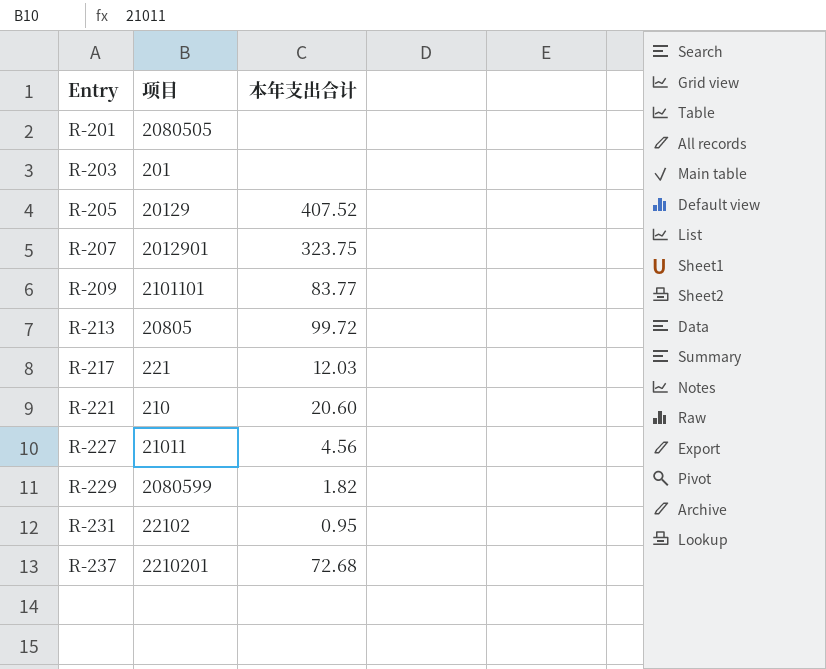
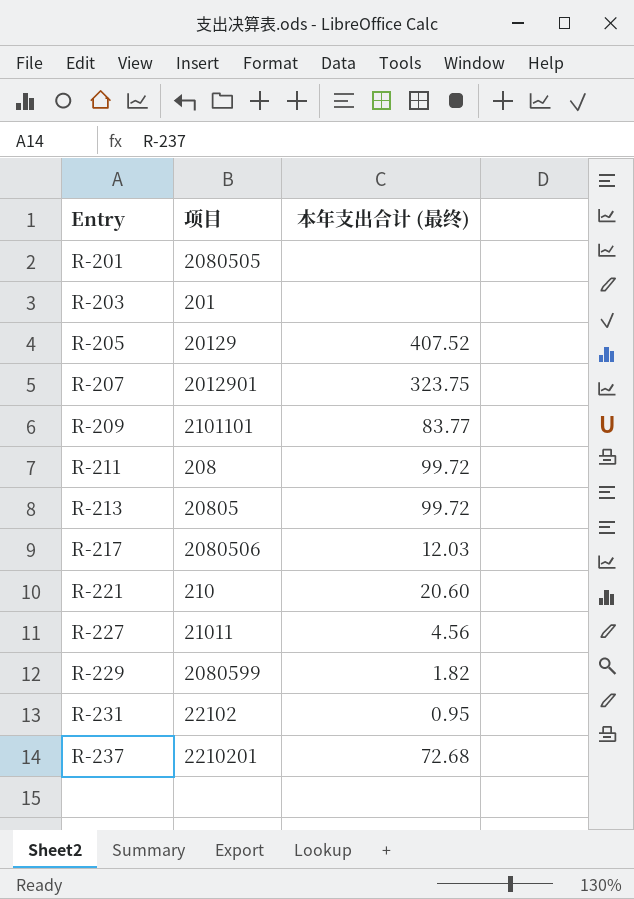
column name: 本年支出合计 -> 本年支出合计 (最终)
row R-211: none -> 208 | 99.72
R-217 | 项目: 221 -> 2080506

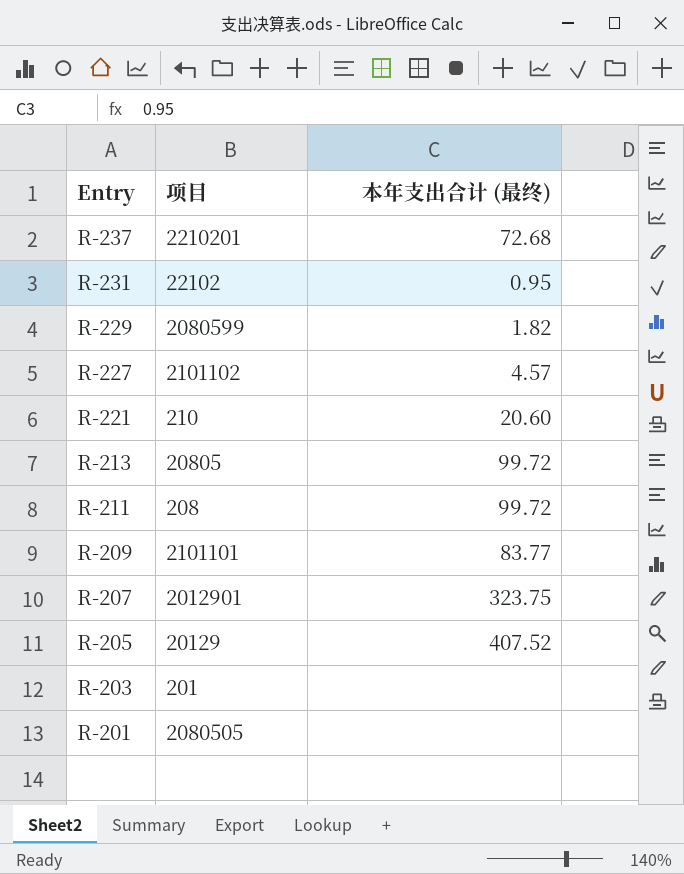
row order: Entry ascending -> Entry descending
row R-217: 2080506 | 12.03 -> none
R-227 | 项目: 21011 -> 2101102
R-227 | 本年支出合计 (最终): 4.56 -> 4.57

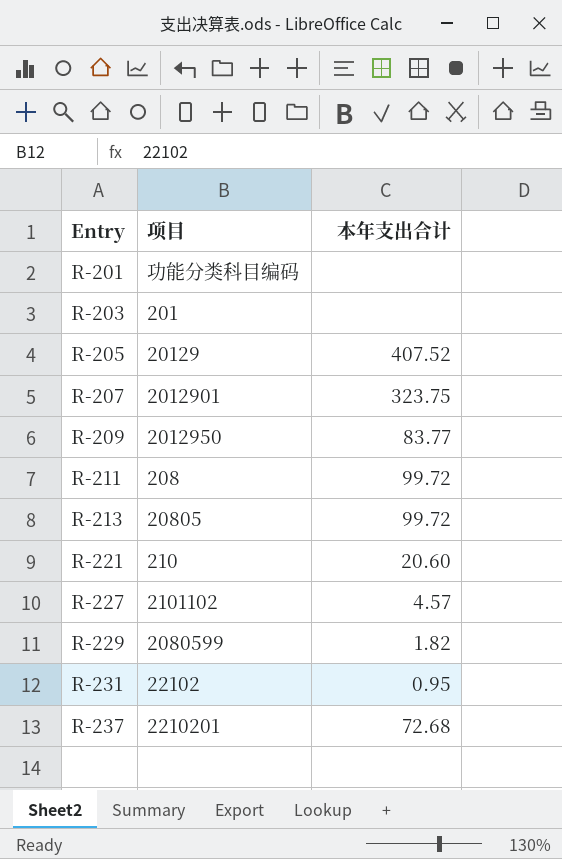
row order: Entry descending -> Entry ascending
column name: 本年支出合计 (最终) -> 本年支出合计
R-201 | 项目: 2080505 -> 功能分类科目编码
R-209 | 项目: 2101101 -> 2012950

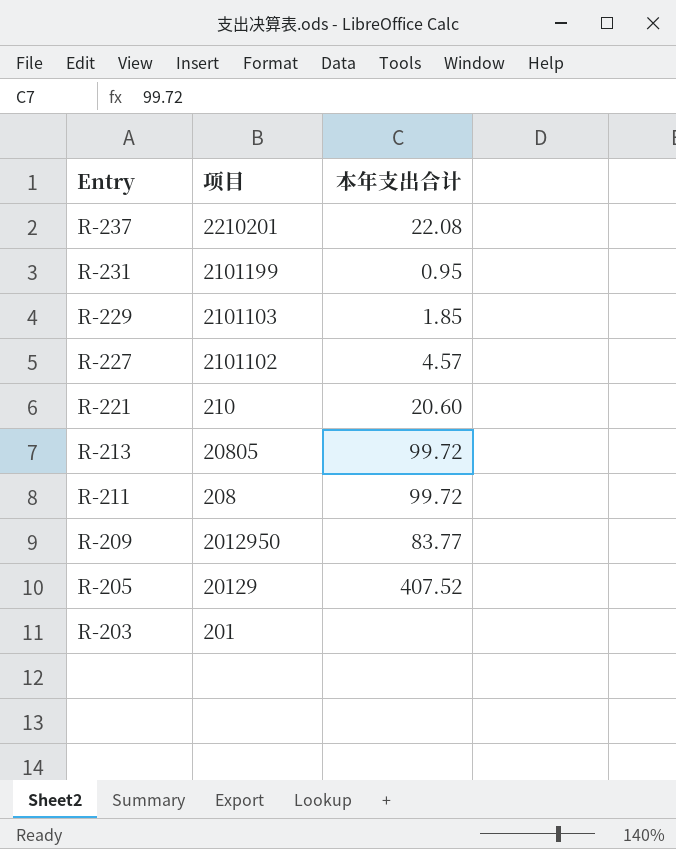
row order: Entry ascending -> Entry descending
row R-201: 功能分类科目编码 | none -> none
row R-207: 2012901 | 323.75 -> none
R-237 | 本年支出合计: 72.68 -> 22.08
R-231 | 项目: 22102 -> 2101199
R-229 | 项目: 2080599 -> 2101103
R-229 | 本年支出合计: 1.82 -> 1.85

